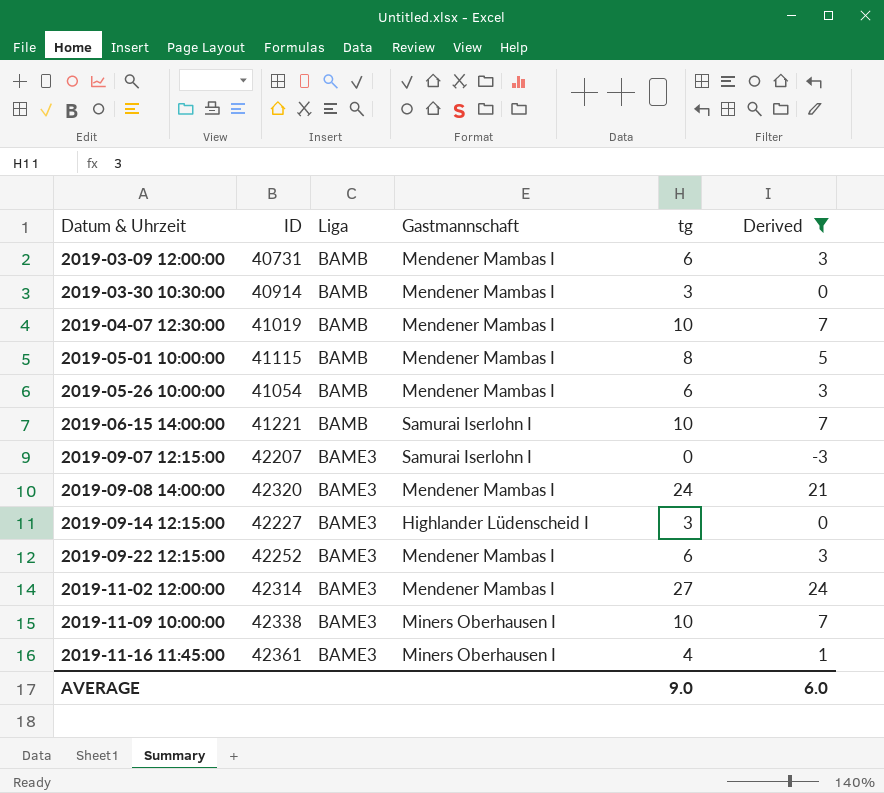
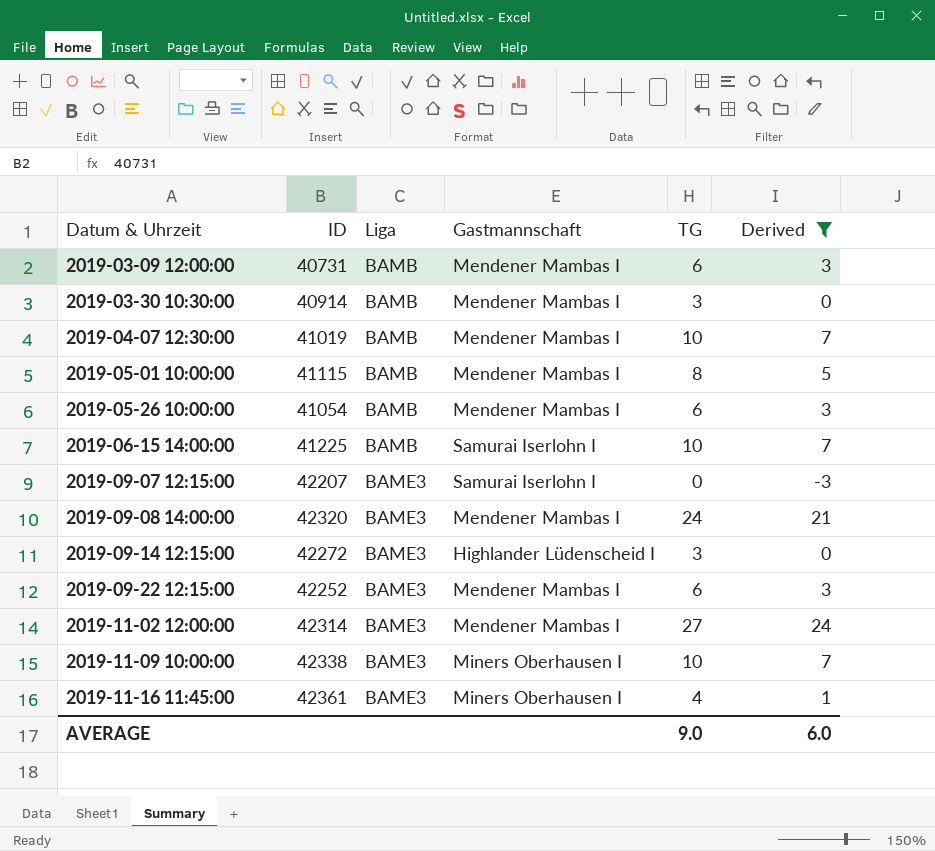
column name: tg -> TG
2019-06-15 14:00:00 | ID: 41221 -> 41225
2019-09-14 12:15:00 | ID: 42227 -> 42272

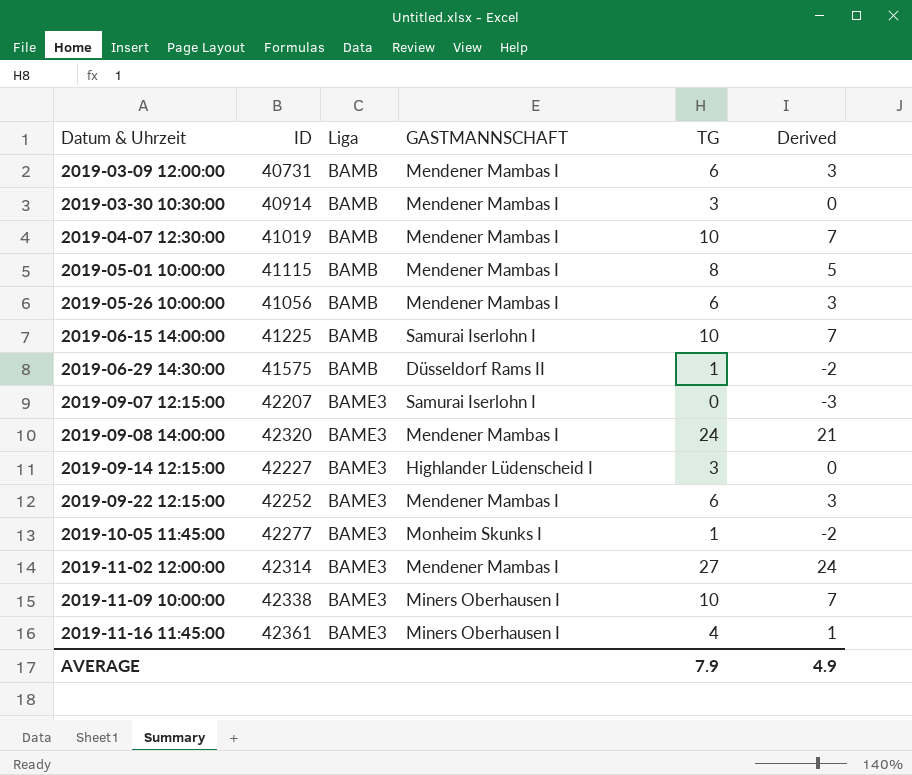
filter: Derived != -2 -> none
column name: Gastmannschaft -> GASTMANNSCHAFT
2019-05-26 10:00:00 | ID: 41054 -> 41056
2019-09-14 12:15:00 | ID: 42272 -> 42227
AVERAGE | TG: 9.0 -> 7.9
AVERAGE | Derived: 6.0 -> 4.9

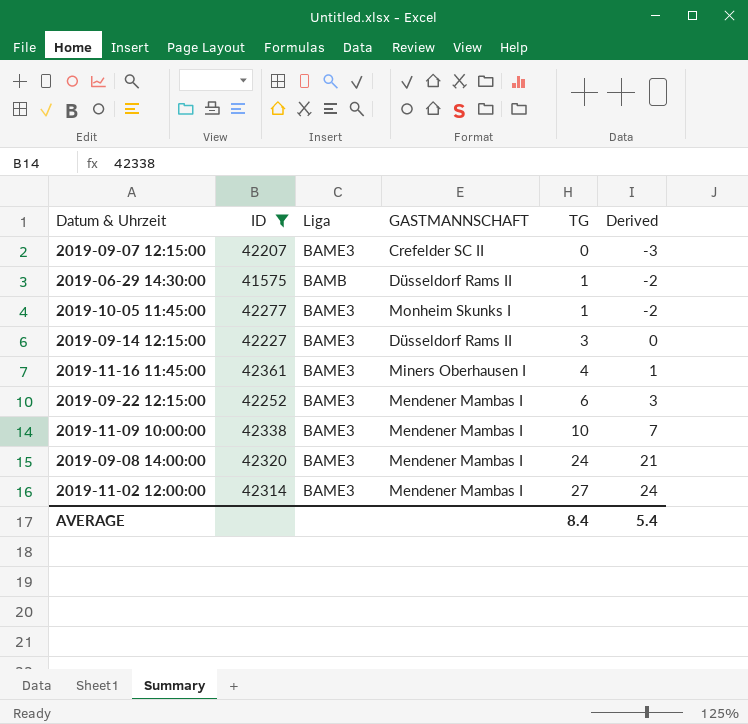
filter: none -> ID >= 41575
row order: Datum & Uhrzeit ascending -> TG ascending
2019-09-07 12:15:00 | GASTMANNSCHAFT: Samurai Iserlohn I -> Crefelder SC II
2019-09-14 12:15:00 | GASTMANNSCHAFT: Highlander Lüdenscheid I -> Düsseldorf Rams II
2019-11-09 10:00:00 | GASTMANNSCHAFT: Miners Oberhausen I -> Mendener Mambas I
AVERAGE | TG: 7.9 -> 8.4
AVERAGE | Derived: 4.9 -> 5.4

